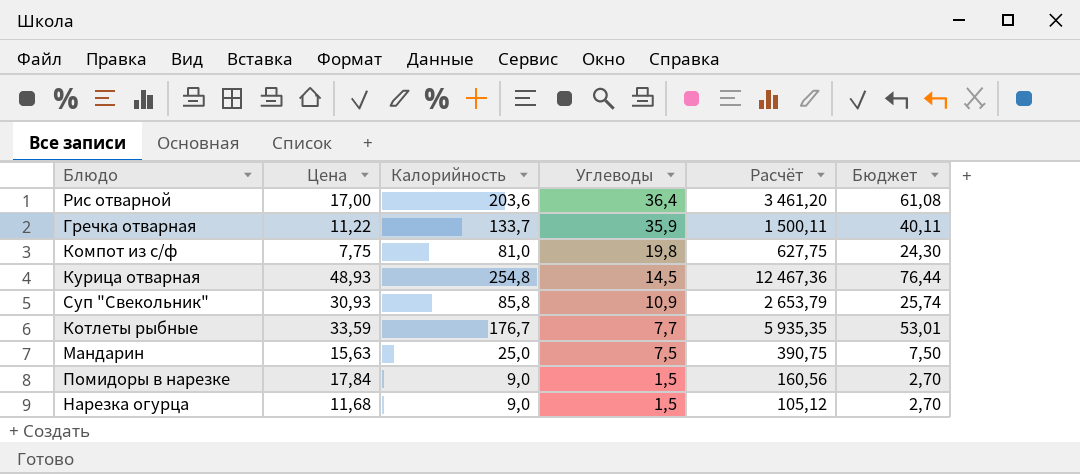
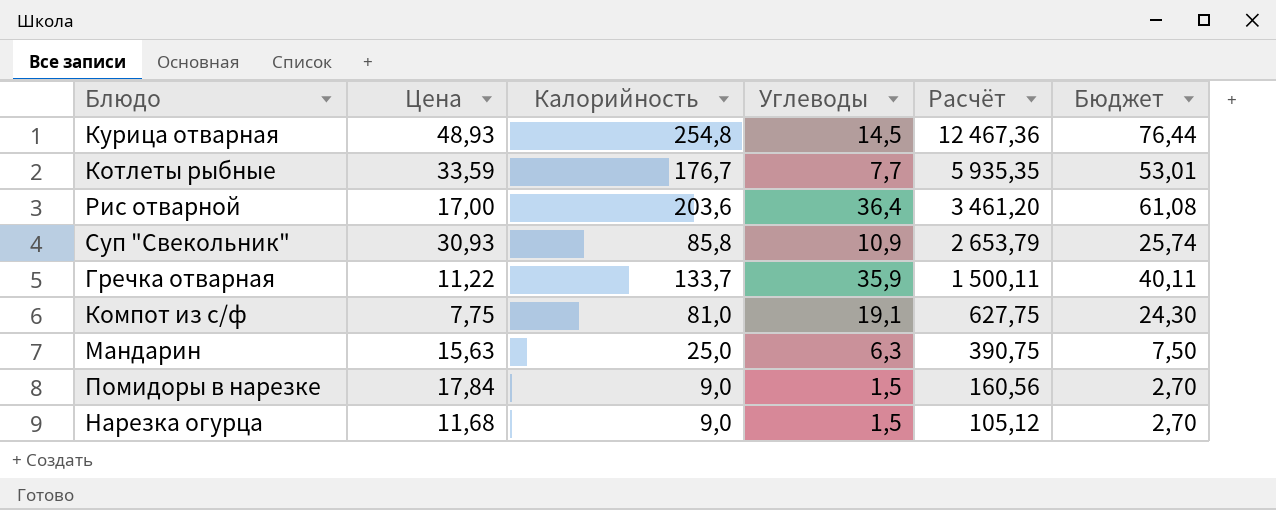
row order: Углеводы descending -> Расчёт descending
Компот из с/ф | Углеводы: 19,8 -> 19,1
Мандарин | Углеводы: 7,5 -> 6,3

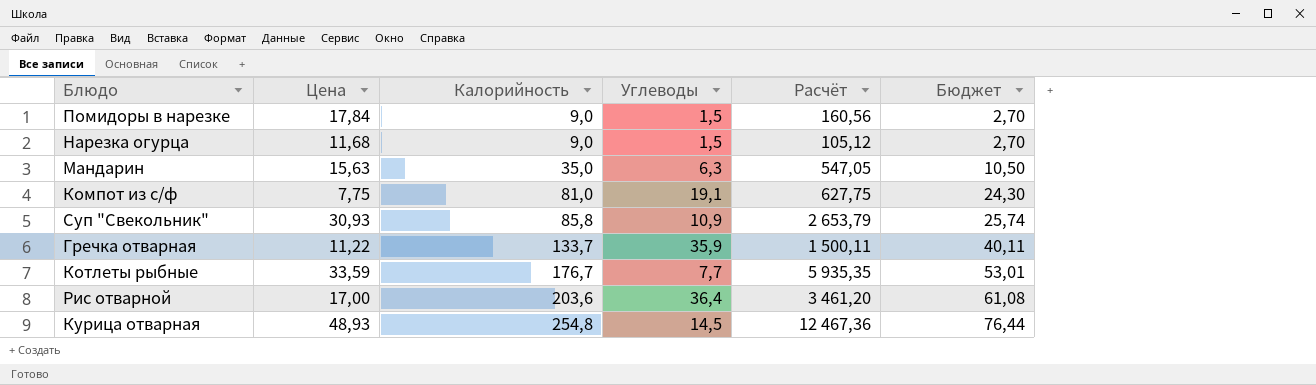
row order: Расчёт descending -> Калорийность ascending
Мандарин | Калорийность: 25,0 -> 35,0
Мандарин | Расчёт: 390,75 -> 547,05
Мандарин | Бюджет: 7,50 -> 10,50

